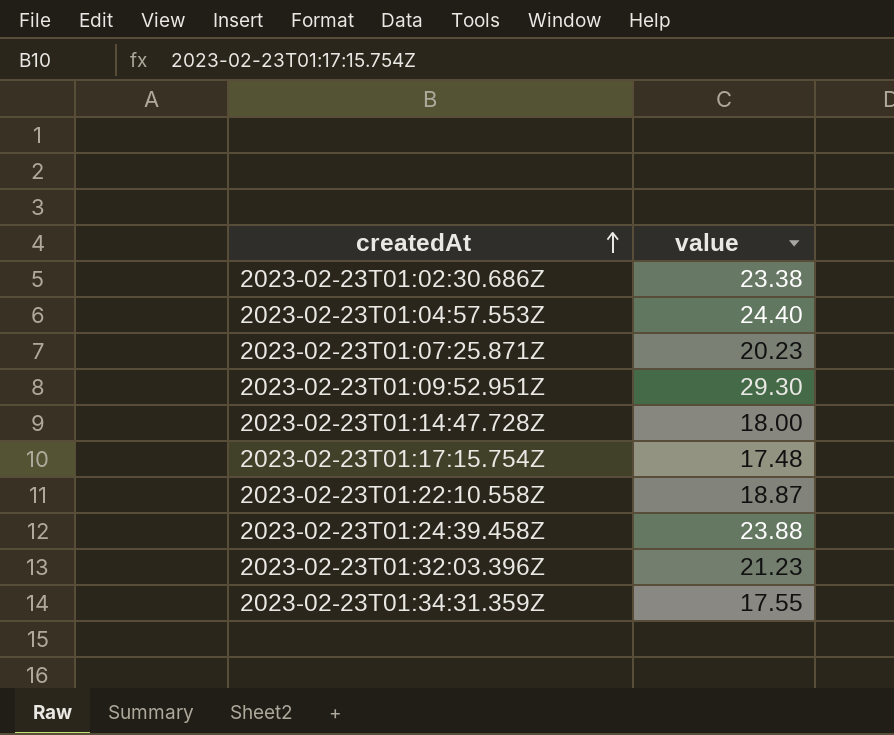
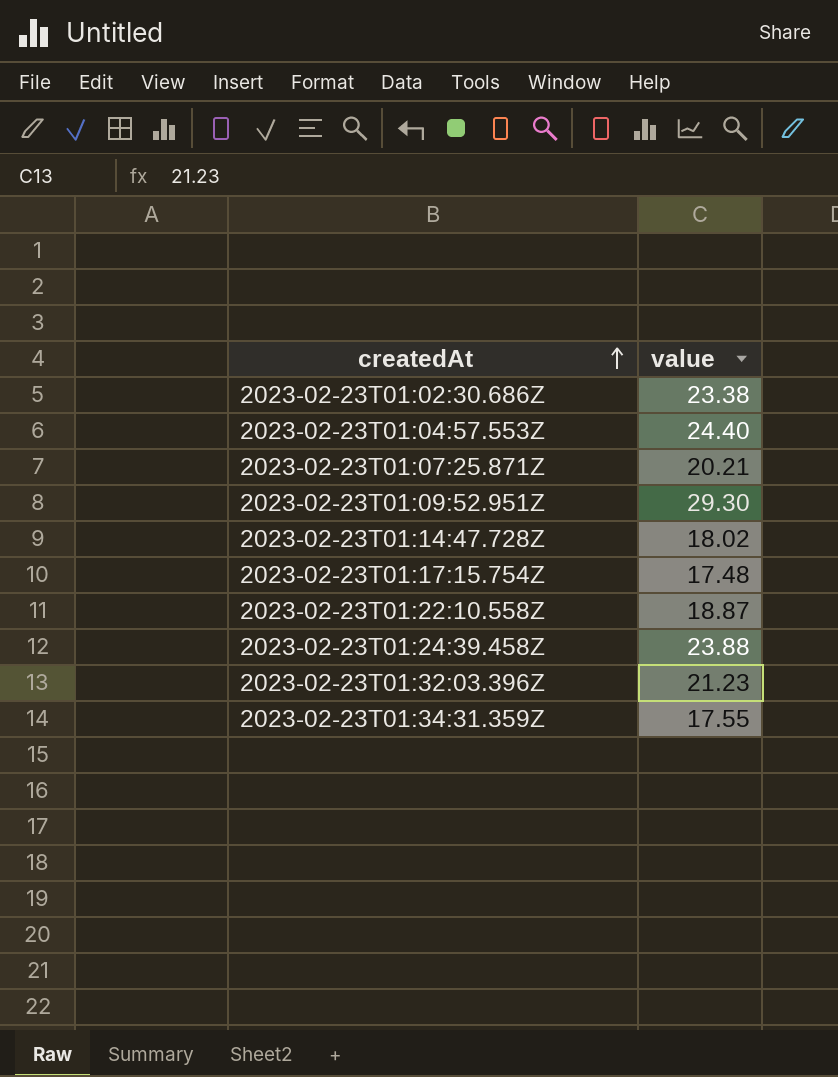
2023-02-23T01:07:25.871Z | value: 20.23 -> 20.21
2023-02-23T01:14:47.728Z | value: 18.00 -> 18.02

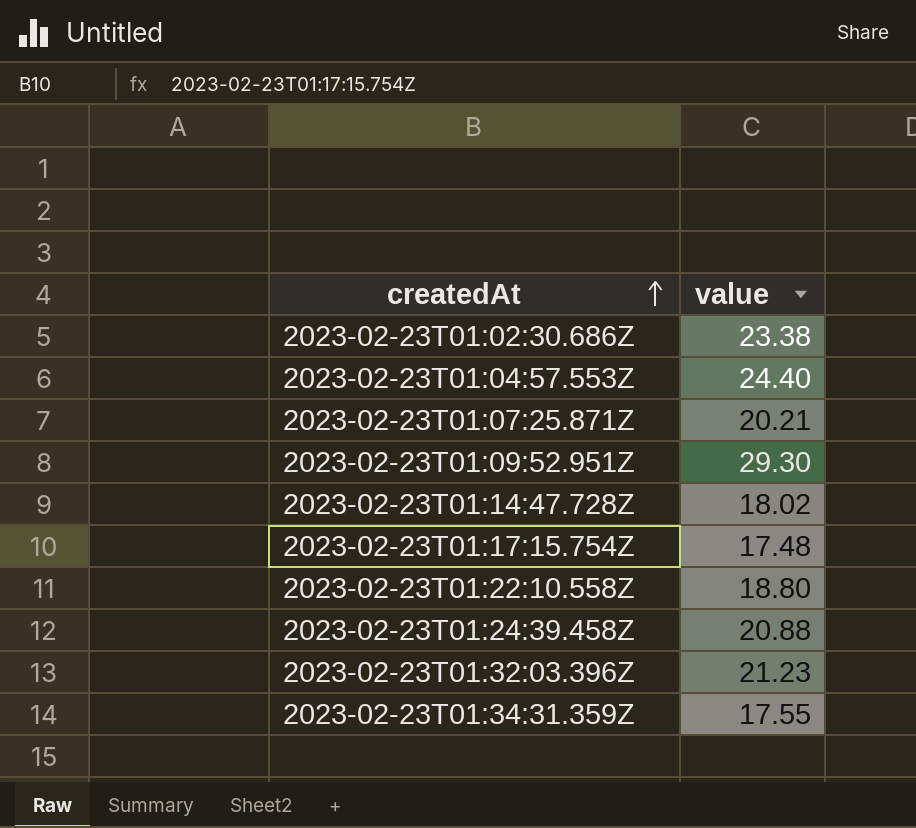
2023-02-23T01:22:10.558Z | value: 18.87 -> 18.80
2023-02-23T01:24:39.458Z | value: 23.88 -> 20.88

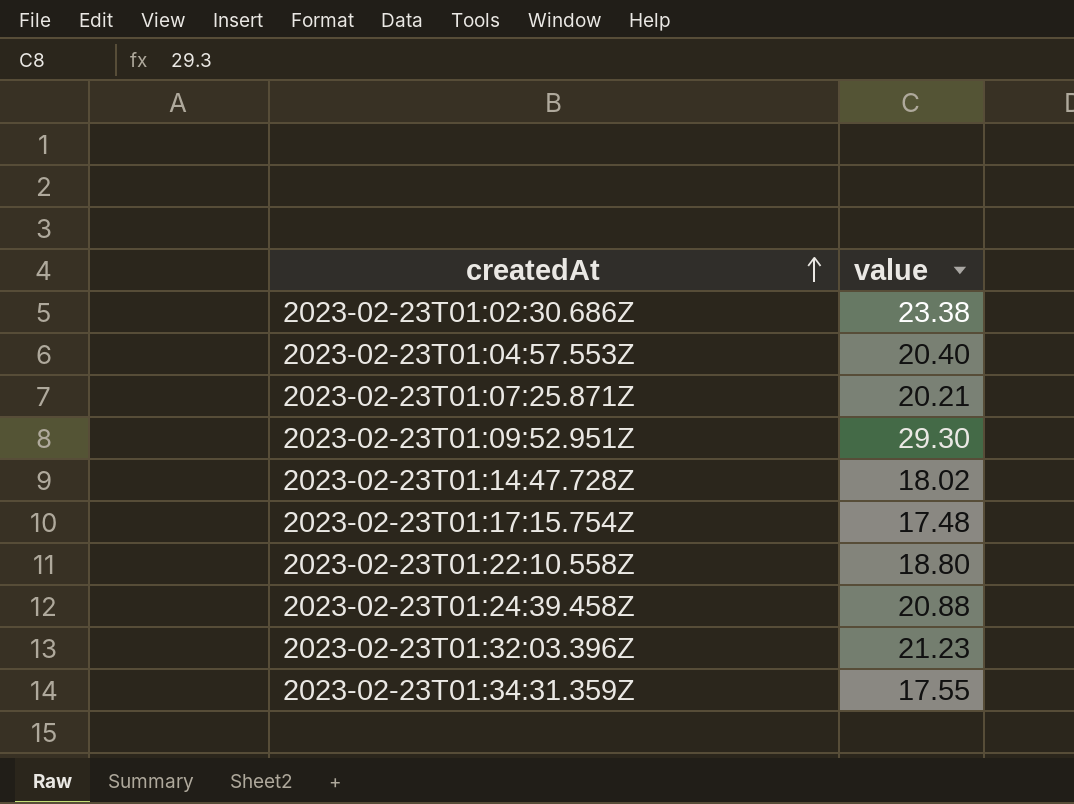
2023-02-23T01:04:57.553Z | value: 24.40 -> 20.40

